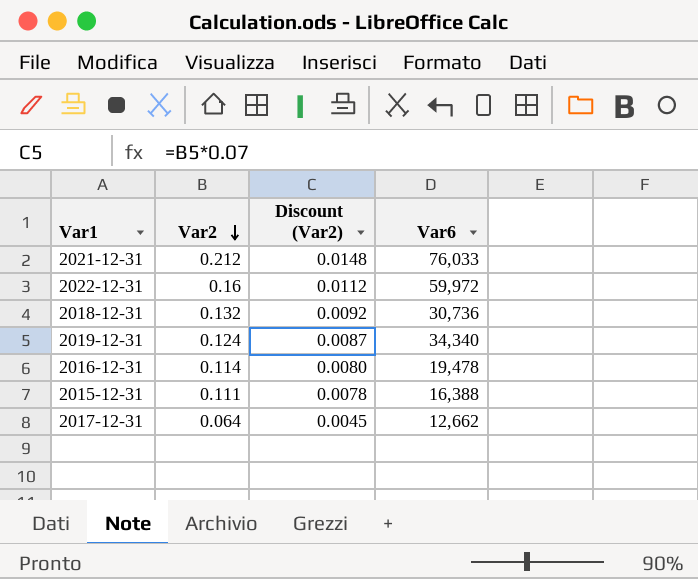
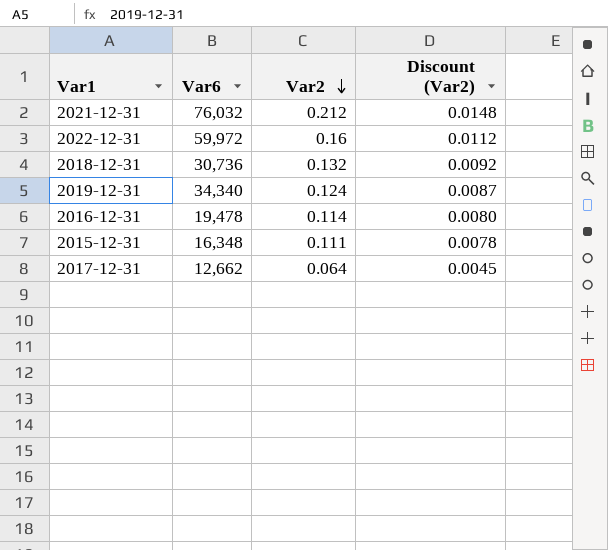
column Var6 | position: 4 -> 2
2021-12-31 | Var6: 76,033 -> 76,032
2015-12-31 | Var6: 16,388 -> 16,348

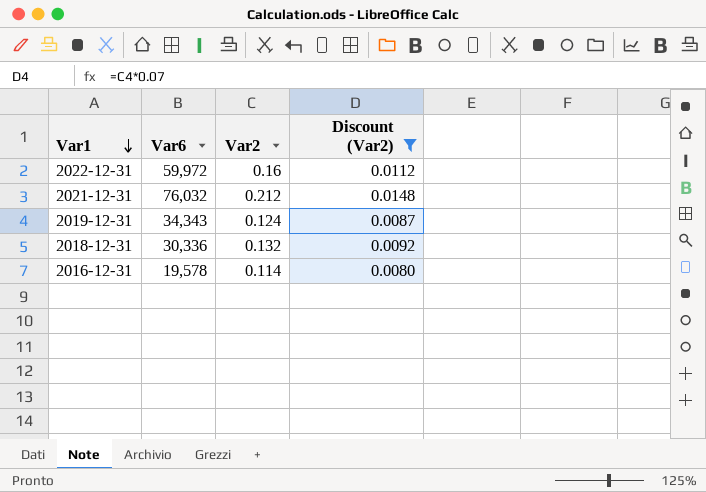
filter: none -> Discount (Var2) >= 0.0080
row order: Var2 descending -> Var1 descending
2019-12-31 | Var6: 34,340 -> 34,343
2018-12-31 | Var6: 30,736 -> 30,336
2016-12-31 | Var6: 19,478 -> 19,578

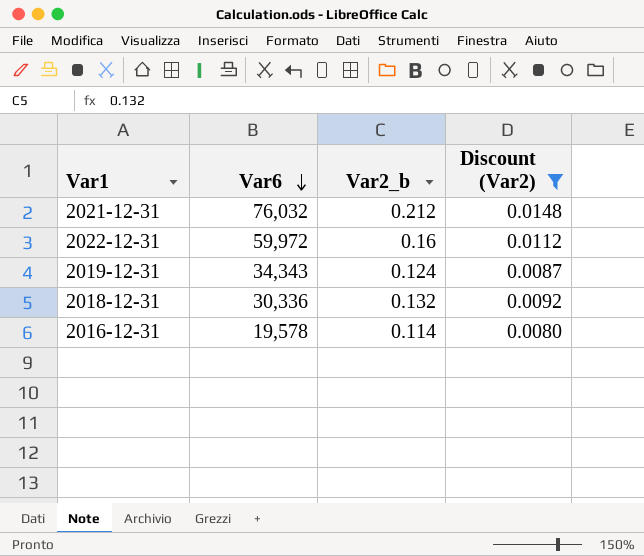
row order: Var1 descending -> Var6 descending
column name: Var2 -> Var2_b

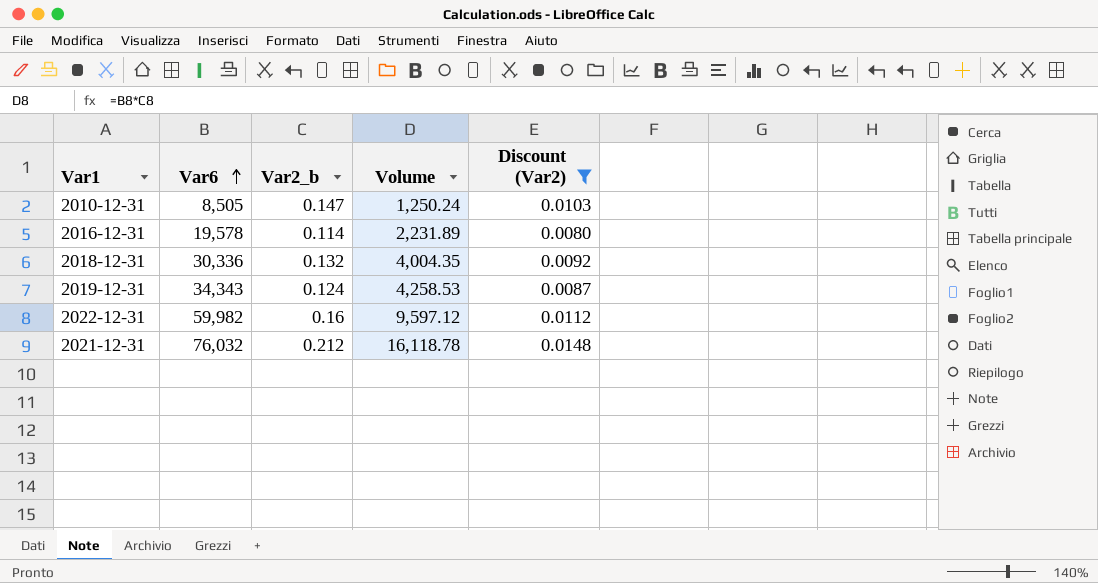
row order: Var6 descending -> Var6 ascending
column Volume | formula: none -> [Var6] * [Var2_b]
row 2010-12-31: none -> 8,505 | 0.147 | 1,250.24 | 0.0103
2022-12-31 | Var6: 59,972 -> 59,982

